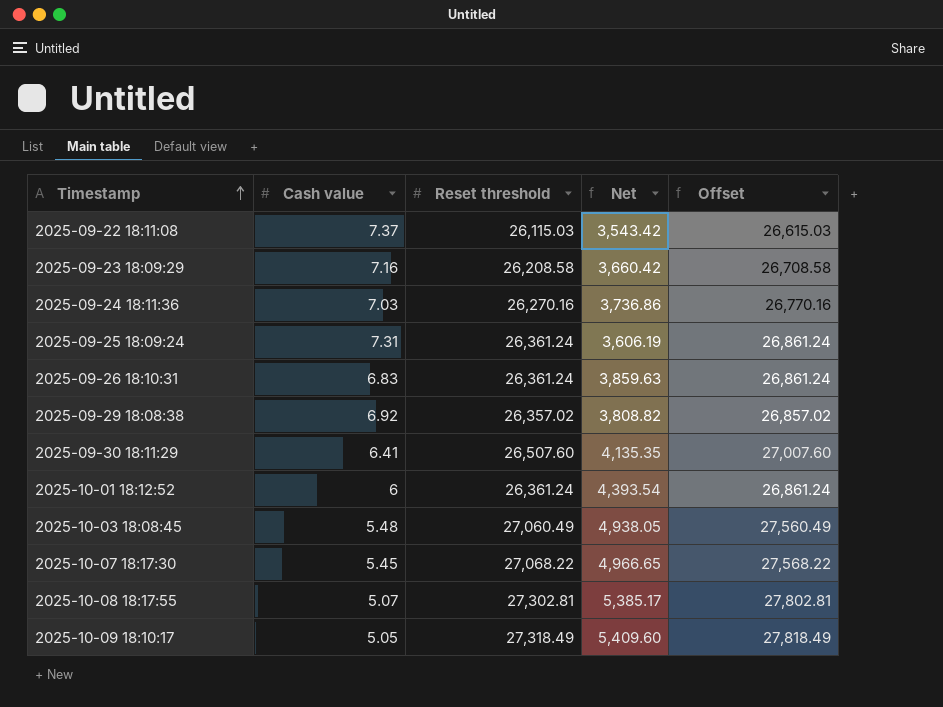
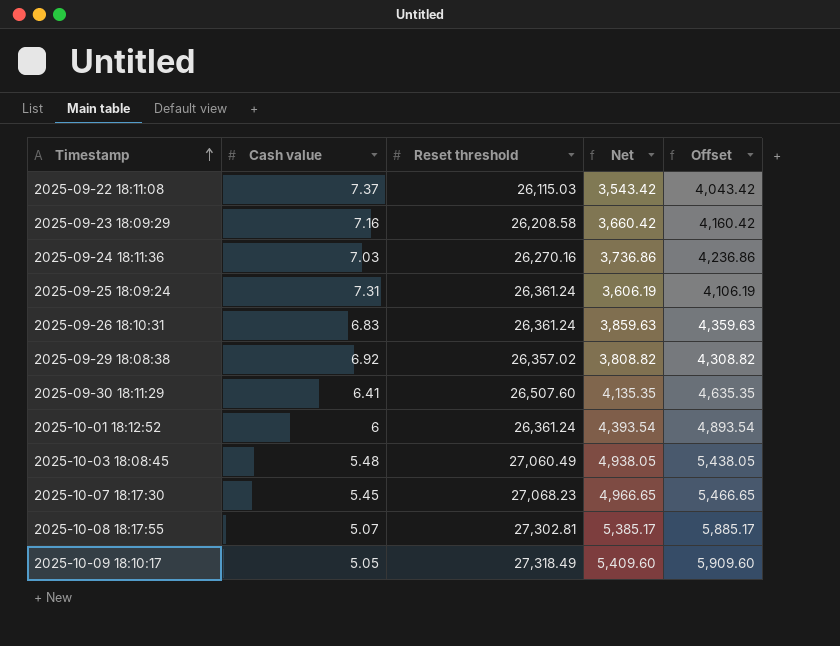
column Offset | formula: [Reset threshold] + 500 -> [Net] + 500
2025-10-07 18:17:30 | Reset threshold: 27,068.22 -> 27,068.23

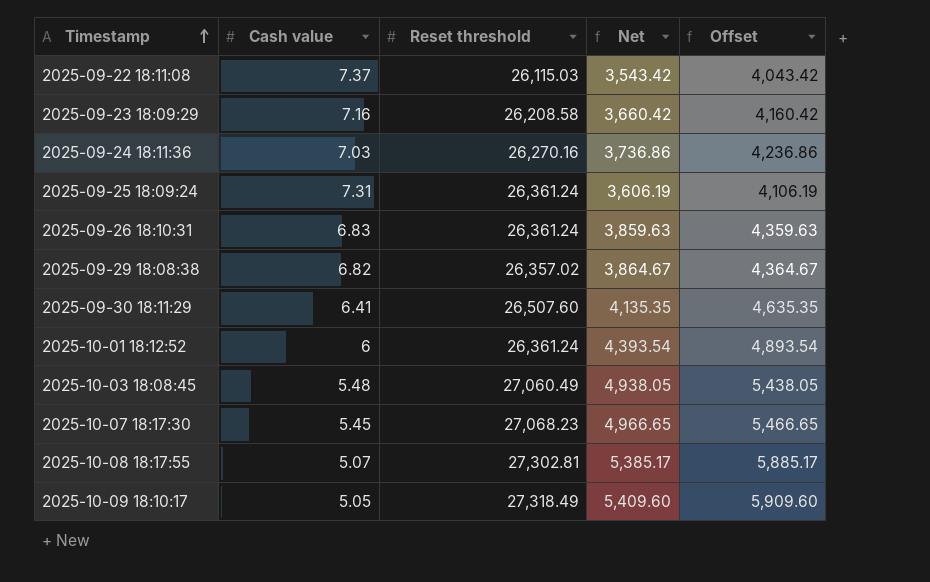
2025-09-29 18:08:38 | Cash value: 6.92 -> 6.82
2025-09-29 18:08:38 | Net: 3,808.82 -> 3,864.67
2025-09-29 18:08:38 | Offset: 4,308.82 -> 4,364.67

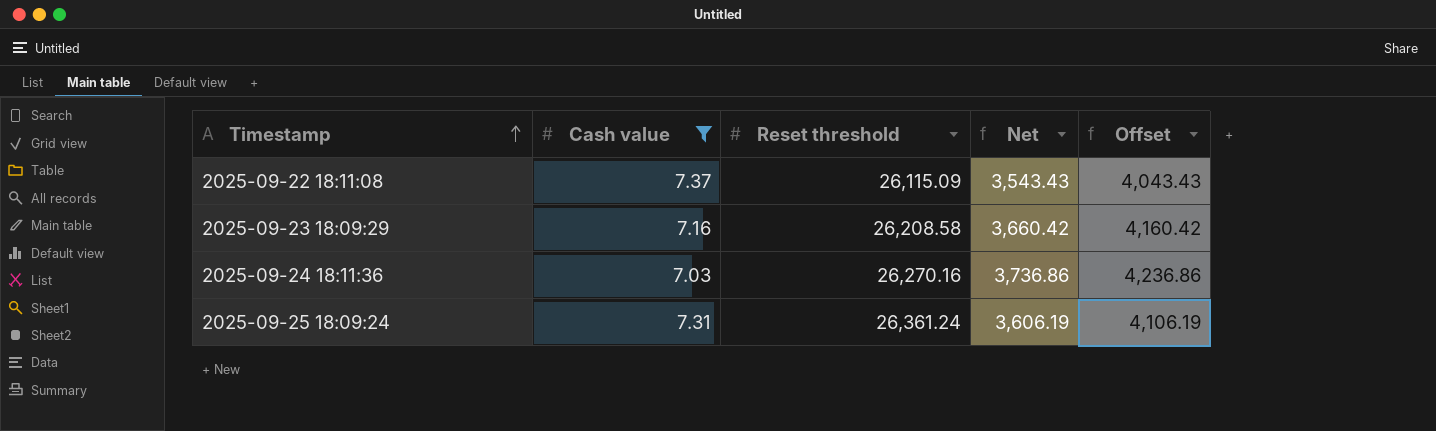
filter: none -> Cash value >= 7.03
2025-09-22 18:11:08 | Reset threshold: 26,115.03 -> 26,115.09
2025-09-22 18:11:08 | Net: 3,543.42 -> 3,543.43
2025-09-22 18:11:08 | Offset: 4,043.42 -> 4,043.43

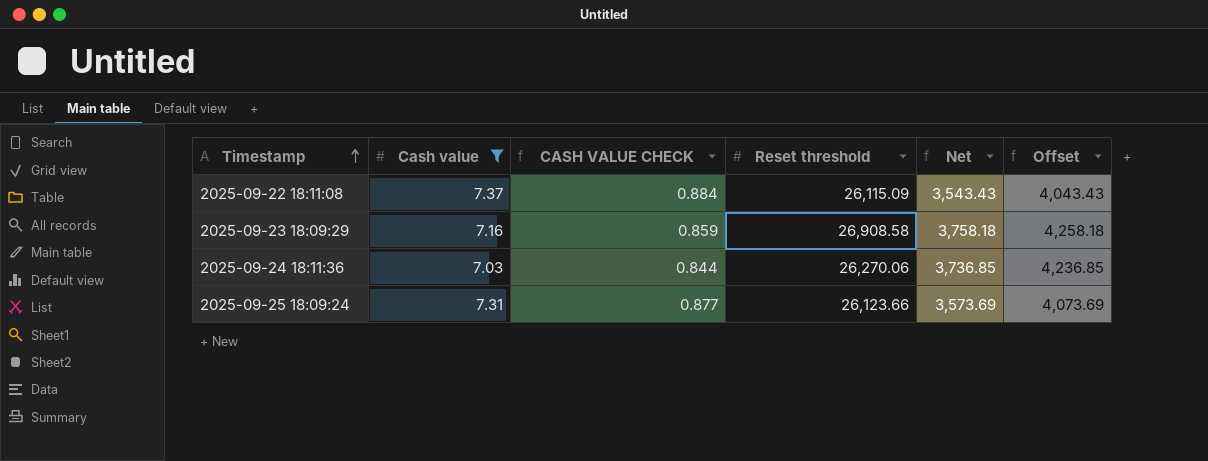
column CASH VALUE CHECK | formula: none -> [Cash value] * 0.12
2025-09-23 18:09:29 | Reset threshold: 26,208.58 -> 26,908.58
2025-09-23 18:09:29 | Net: 3,660.42 -> 3,758.18
2025-09-23 18:09:29 | Offset: 4,160.42 -> 4,258.18
2025-09-24 18:11:36 | Reset threshold: 26,270.16 -> 26,270.06
2025-09-24 18:11:36 | Net: 3,736.86 -> 3,736.85
2025-09-24 18:11:36 | Offset: 4,236.86 -> 4,236.85
2025-09-25 18:09:24 | Reset threshold: 26,361.24 -> 26,123.66
2025-09-25 18:09:24 | Net: 3,606.19 -> 3,573.69
2025-09-25 18:09:24 | Offset: 4,106.19 -> 4,073.69

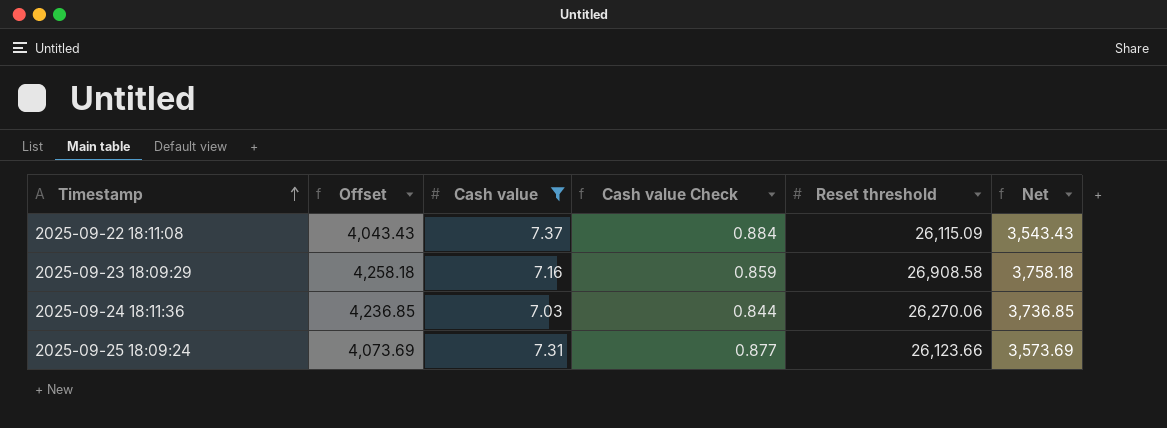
column Offset | position: 6 -> 2
column name: CASH VALUE CHECK -> Cash value Check

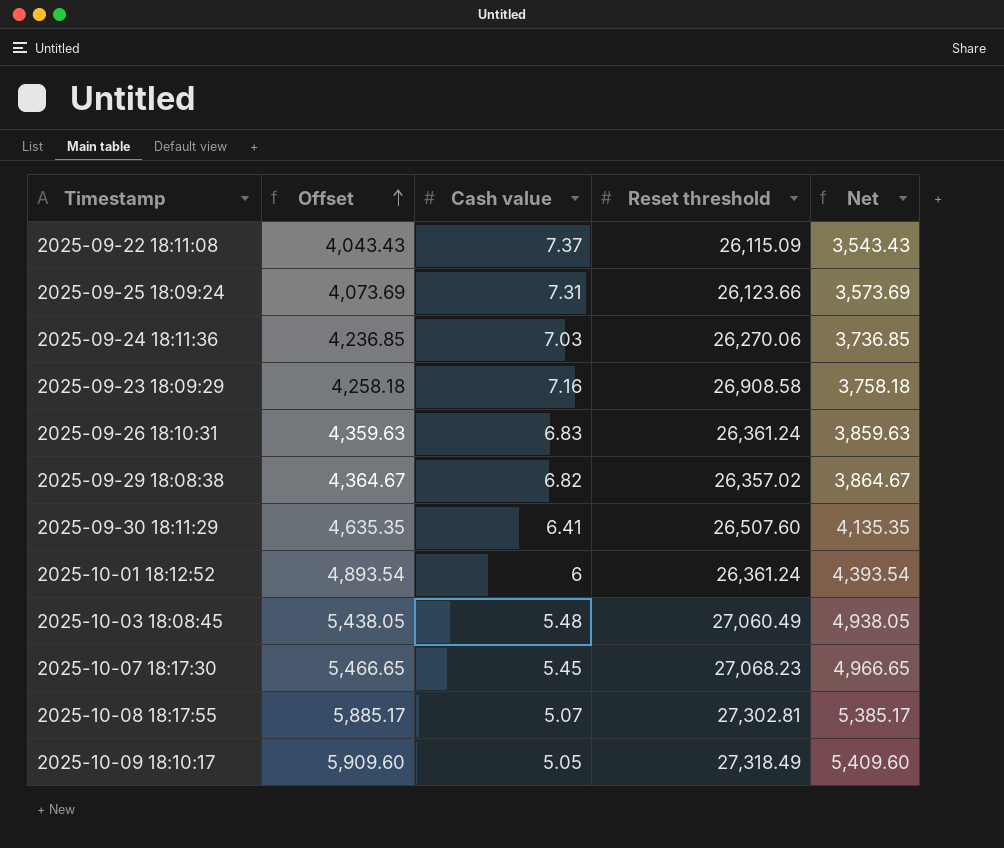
filter: Cash value >= 7.03 -> none
row order: Timestamp ascending -> Offset ascending
column Cash value Check | formula: [Cash value] * 0.12 -> none

